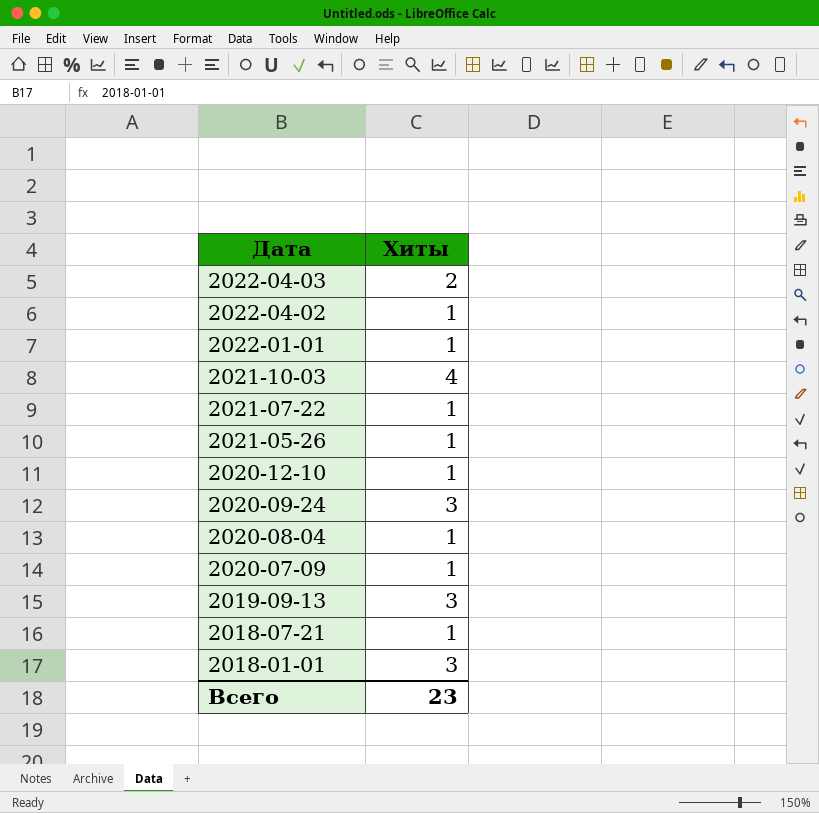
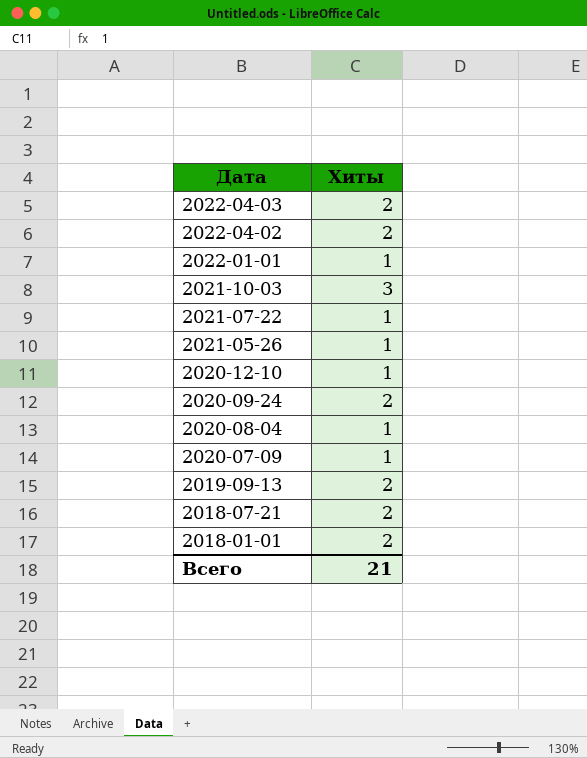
2022-04-02 | Хиты: 1 -> 2
2021-10-03 | Хиты: 4 -> 3
2020-09-24 | Хиты: 3 -> 2
2019-09-13 | Хиты: 3 -> 2
2018-07-21 | Хиты: 1 -> 2
2018-01-01 | Хиты: 3 -> 2
Всего | Хиты: 23 -> 21

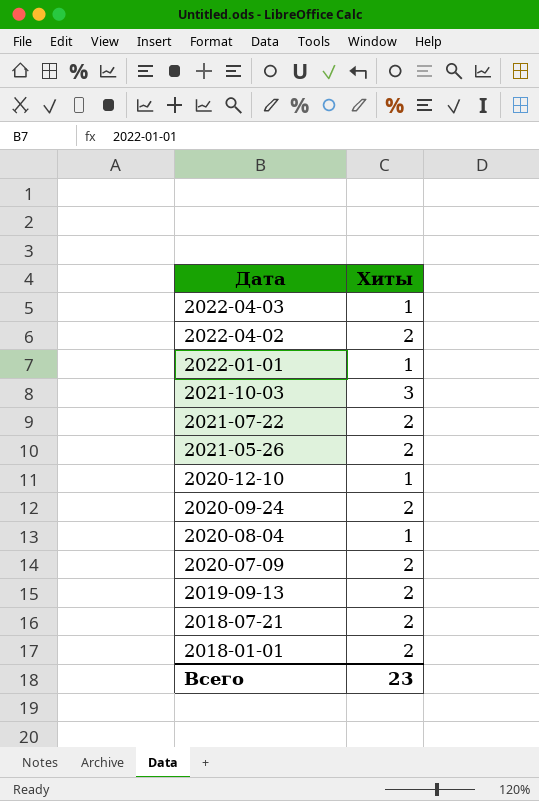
2022-04-03 | Хиты: 2 -> 1
2021-07-22 | Хиты: 1 -> 2
2021-05-26 | Хиты: 1 -> 2
2020-07-09 | Хиты: 1 -> 2
Всего | Хиты: 21 -> 23

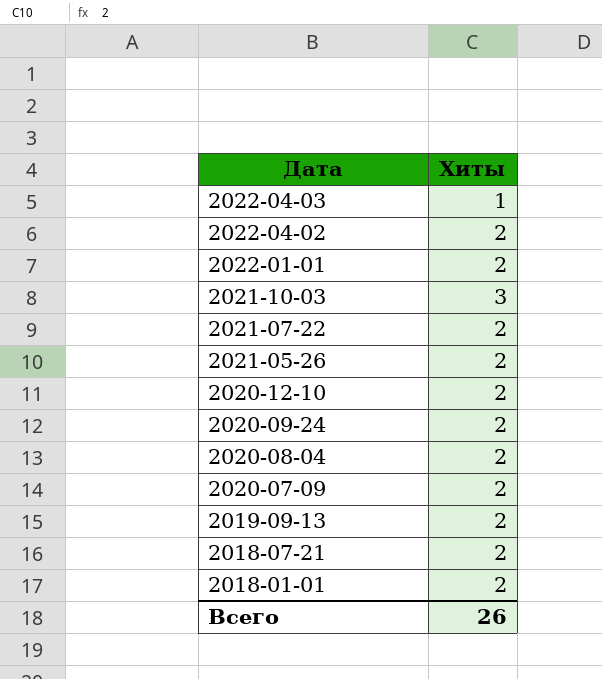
2022-01-01 | Хиты: 1 -> 2
2020-12-10 | Хиты: 1 -> 2
2020-08-04 | Хиты: 1 -> 2
Всего | Хиты: 23 -> 26

